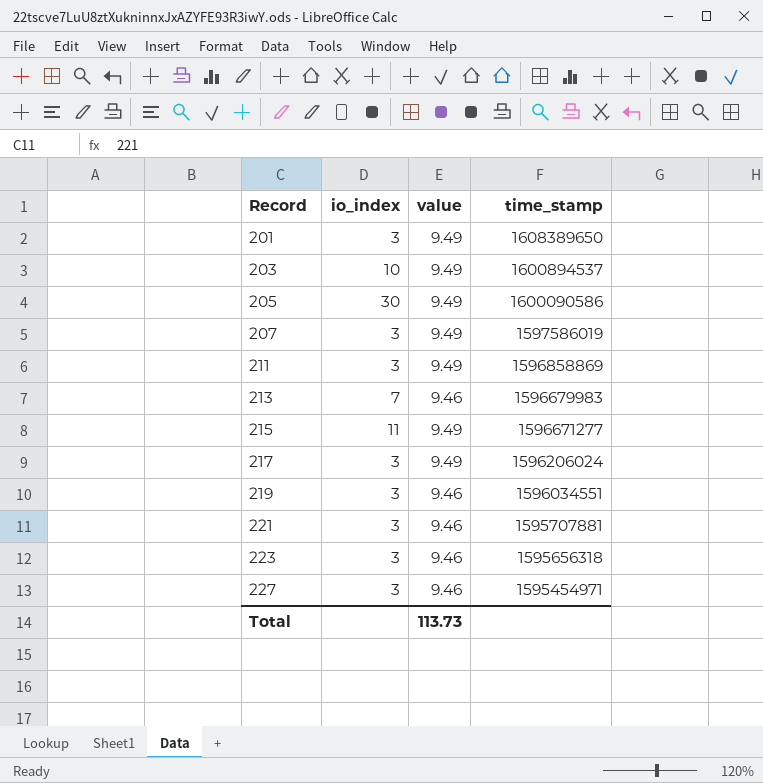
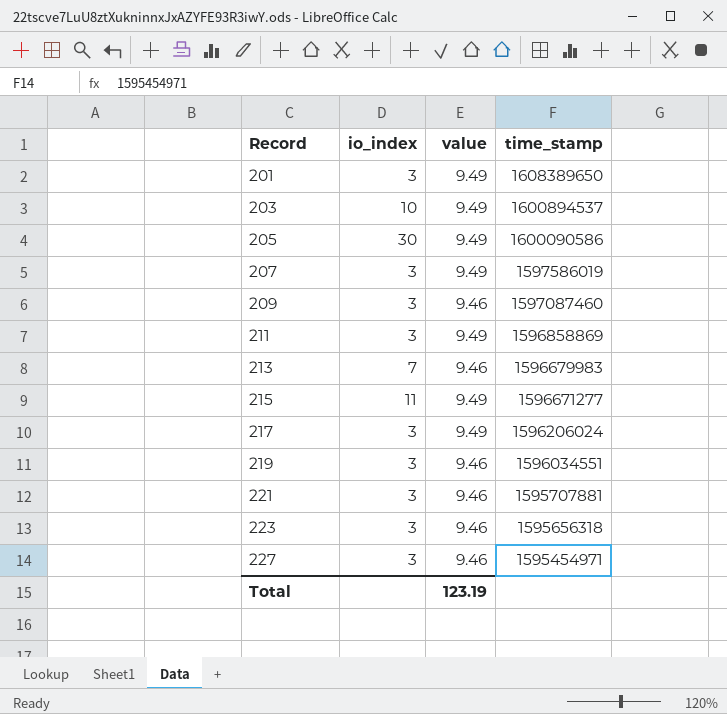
row 209: none -> 3 | 9.46 | 1597087460
Total | value: 113.73 -> 123.19

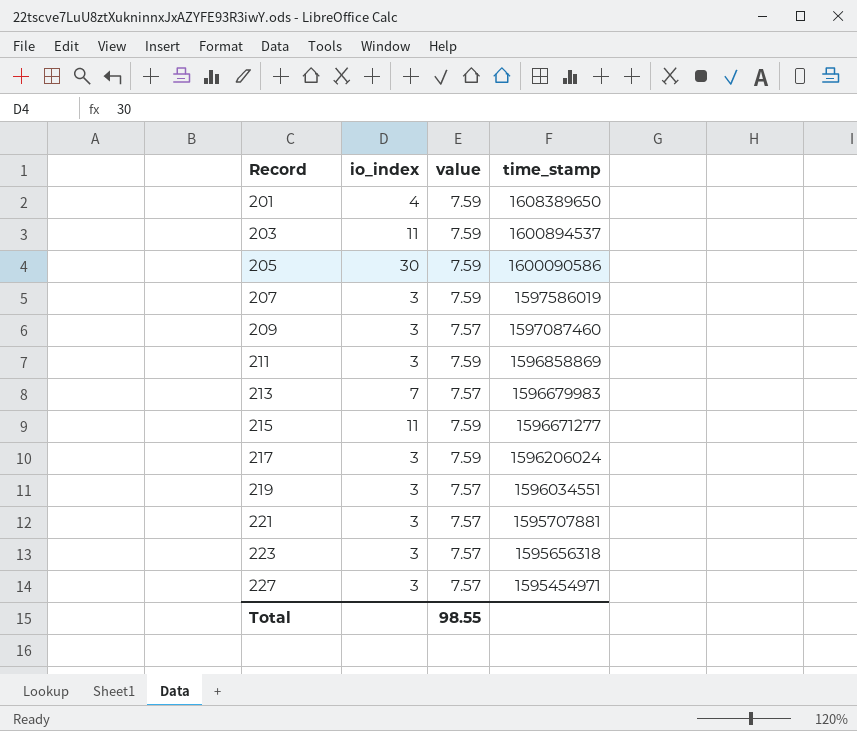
201 | io_index: 3 -> 4
201 | value: 9.49 -> 7.59
203 | io_index: 10 -> 11
203 | value: 9.49 -> 7.59
205 | value: 9.49 -> 7.59
207 | value: 9.49 -> 7.59
209 | value: 9.46 -> 7.57
211 | value: 9.49 -> 7.59
213 | value: 9.46 -> 7.57
215 | value: 9.49 -> 7.59
217 | value: 9.49 -> 7.59
219 | value: 9.46 -> 7.57
221 | value: 9.46 -> 7.57
223 | value: 9.46 -> 7.57
227 | value: 9.46 -> 7.57
Total | value: 123.19 -> 98.55

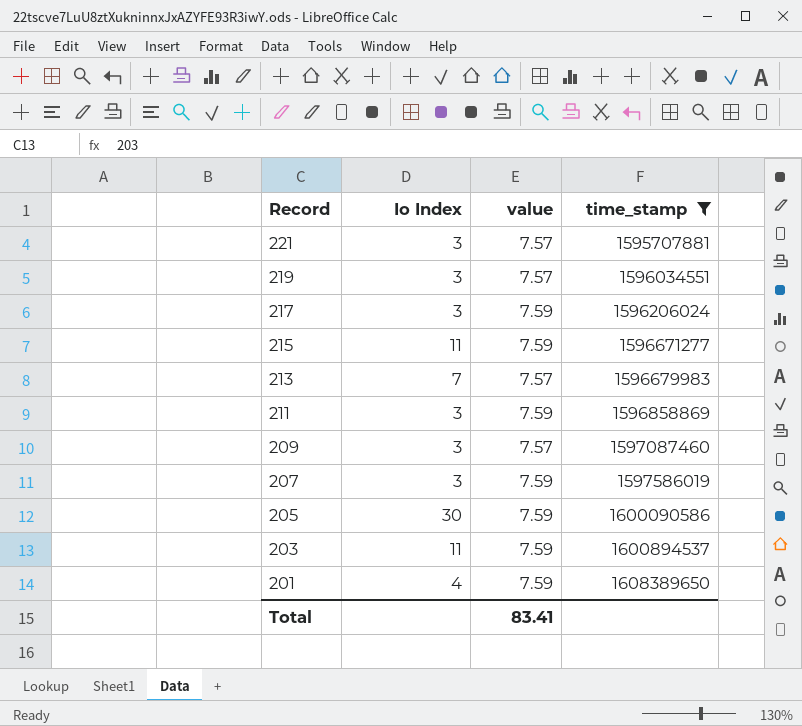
filter: none -> time_stamp >= 1595707881
row order: Record ascending -> Record descending
column name: io_index -> Io Index
Total | value: 98.55 -> 83.41

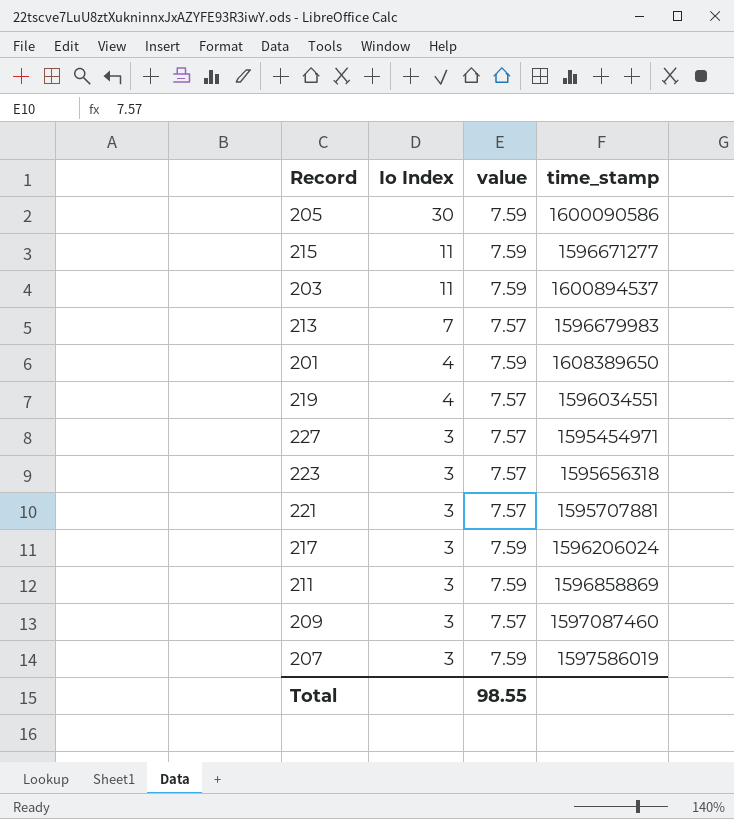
filter: time_stamp >= 1595707881 -> none
row order: Record descending -> Io Index descending
219 | Io Index: 3 -> 4
Total | value: 83.41 -> 98.55

